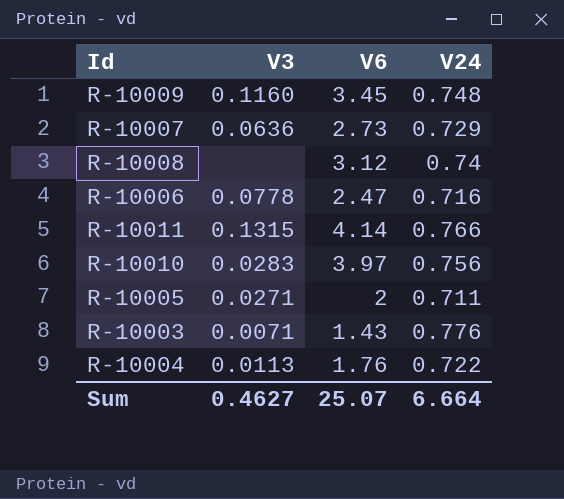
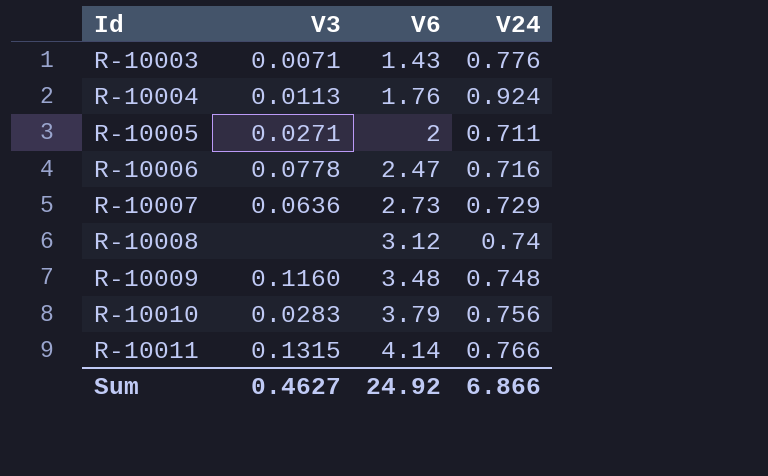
row order: none -> Id ascending
R-10004 | V24: 0.722 -> 0.924
R-10009 | V6: 3.45 -> 3.48
R-10010 | V6: 3.97 -> 3.79
Sum | V6: 25.07 -> 24.92
Sum | V24: 6.664 -> 6.866

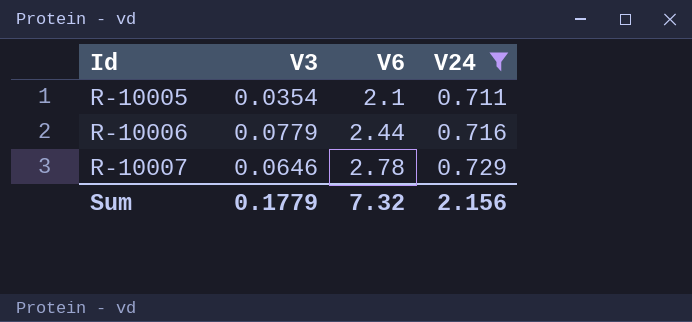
filter: none -> V24 <= 0.729
R-10005 | V3: 0.0271 -> 0.0354
R-10005 | V6: 2 -> 2.1
R-10006 | V3: 0.0778 -> 0.0779
R-10006 | V6: 2.47 -> 2.44
R-10007 | V3: 0.0636 -> 0.0646
R-10007 | V6: 2.73 -> 2.78
Sum | V3: 0.4627 -> 0.1779
Sum | V6: 24.92 -> 7.32
Sum | V24: 6.866 -> 2.156

